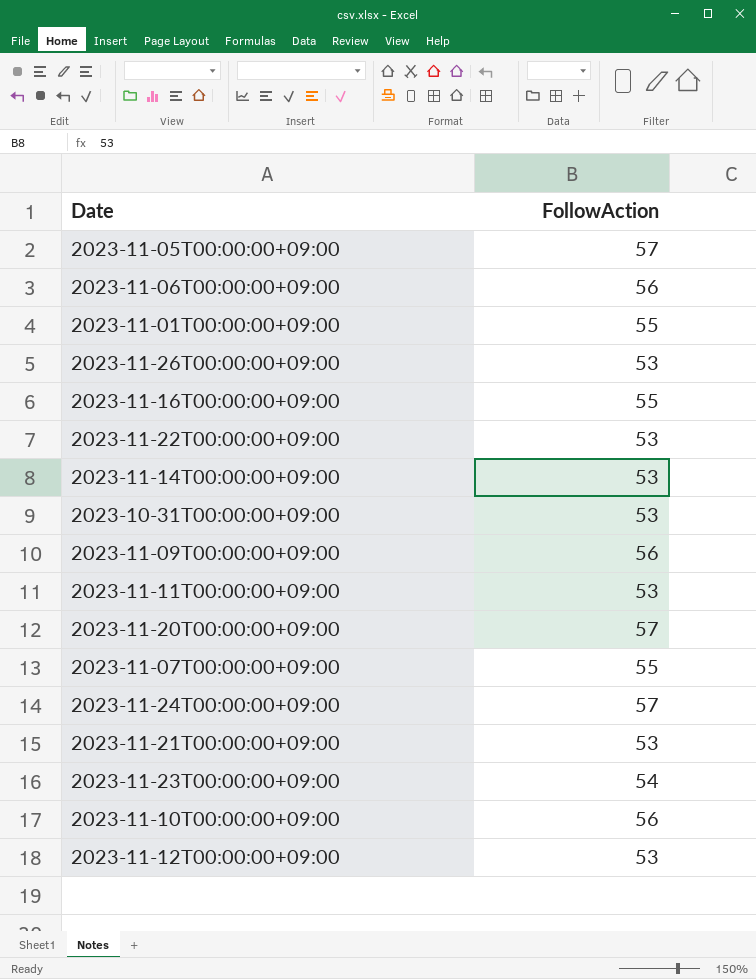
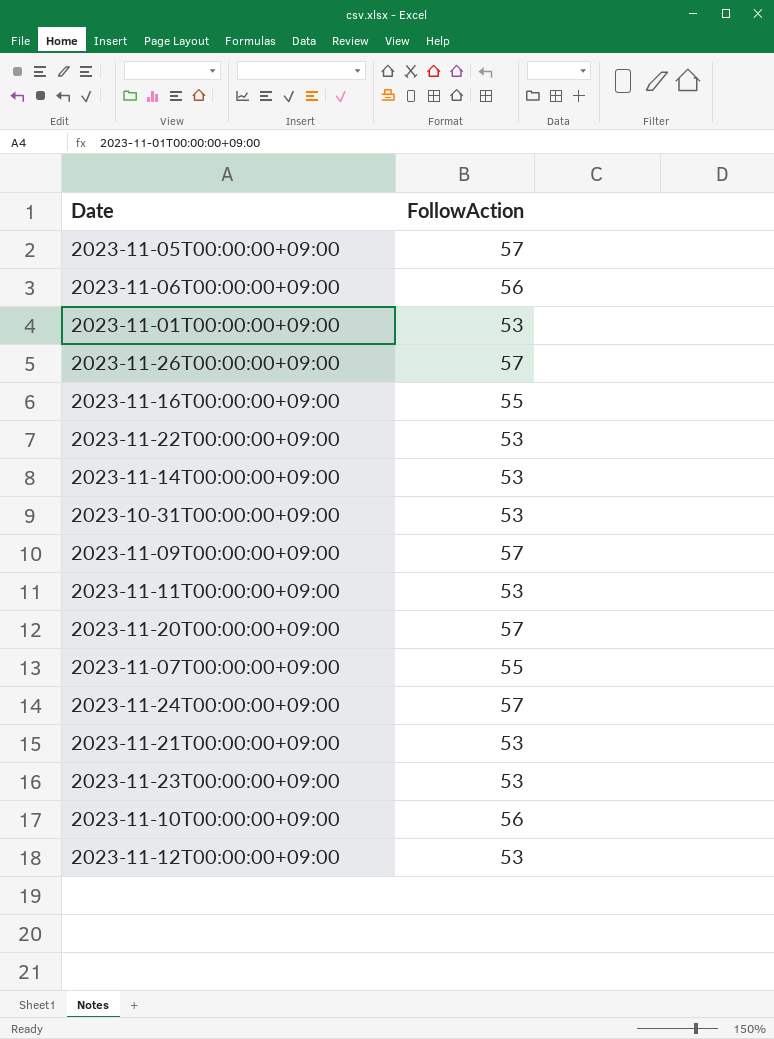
2023-11-01T00:00:00+09:00 | FollowAction: 55 -> 53
2023-11-26T00:00:00+09:00 | FollowAction: 53 -> 57
2023-11-09T00:00:00+09:00 | FollowAction: 56 -> 57
2023-11-23T00:00:00+09:00 | FollowAction: 54 -> 53

